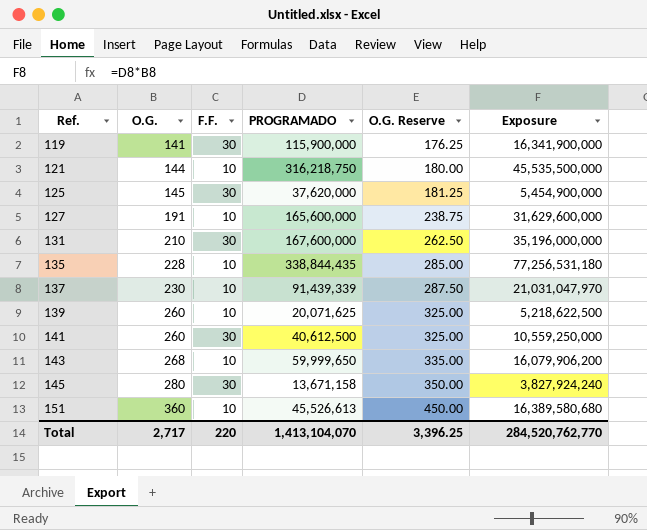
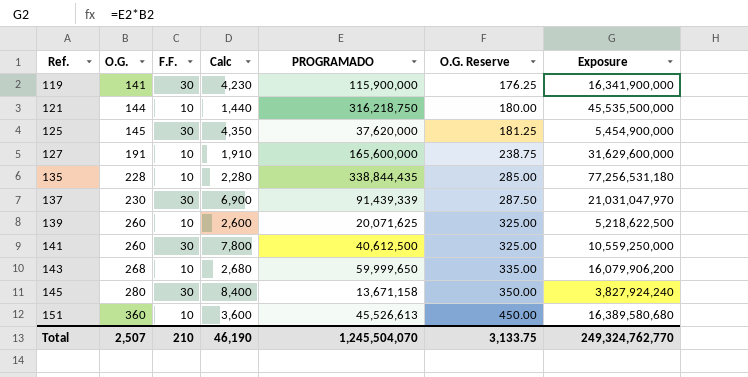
column Calc | formula: none -> [O.G.] * [F.F.]
row 131: 210 | 30 | 167,600,000 | 262.50 | 35,196,000,000 -> none
137 | F.F.: 10 -> 30
Total | O.G.: 2,717 -> 2,507
Total | F.F.: 220 -> 210
Total | PROGRAMADO: 1,413,104,070 -> 1,245,504,070
Total | O.G. Reserve: 3,396.25 -> 3,133.75
Total | Exposure: 284,520,762,770 -> 249,324,762,770

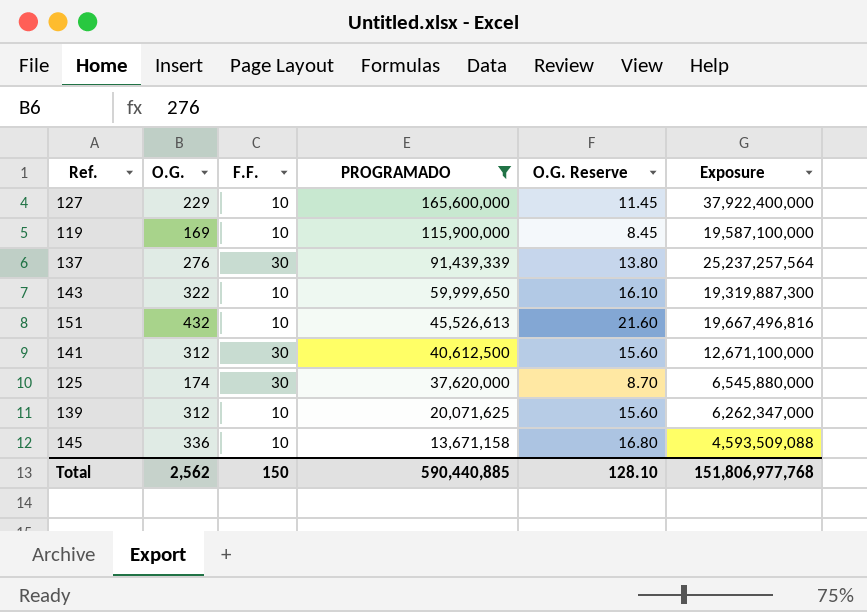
filter: none -> PROGRAMADO <= 165,600,000
row order: Ref. ascending -> PROGRAMADO descending
column Calc | formula: [O.G.] * [F.F.] -> none
column O.G. Reserve | formula: [O.G.] * 1.25 -> [O.G.] * 0.05
127 | O.G.: 191 -> 229
127 | Exposure: 31,629,600,000 -> 37,922,400,000
119 | O.G.: 141 -> 169
119 | F.F.: 30 -> 10
119 | Exposure: 16,341,900,000 -> 19,587,100,000
137 | O.G.: 230 -> 276
137 | Exposure: 21,031,047,970 -> 25,237,257,564
143 | O.G.: 268 -> 322
143 | Exposure: 16,079,906,200 -> 19,319,887,300
151 | O.G.: 360 -> 432
151 | Exposure: 16,389,580,680 -> 19,667,496,816
141 | O.G.: 260 -> 312
141 | Exposure: 10,559,250,000 -> 12,671,100,000
125 | O.G.: 145 -> 174
125 | Exposure: 5,454,900,000 -> 6,545,880,000
139 | O.G.: 260 -> 312
139 | Exposure: 5,218,622,500 -> 6,262,347,000
145 | O.G.: 280 -> 336
145 | F.F.: 30 -> 10
145 | Exposure: 3,827,924,240 -> 4,593,509,088
Total | O.G.: 2,507 -> 2,562
Total | F.F.: 210 -> 150
Total | PROGRAMADO: 1,245,504,070 -> 590,440,885
Total | O.G. Reserve: 3,133.75 -> 128.10
Total | Exposure: 249,324,762,770 -> 151,806,977,768

